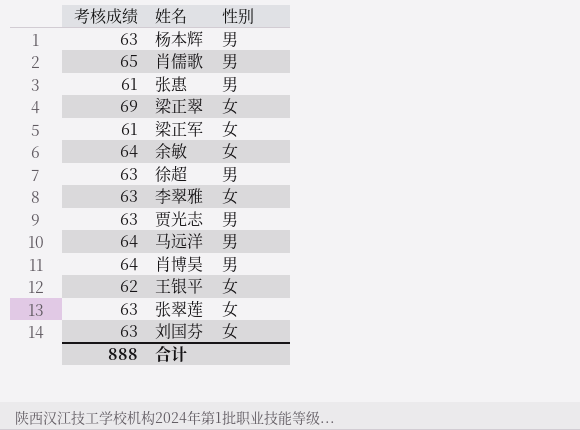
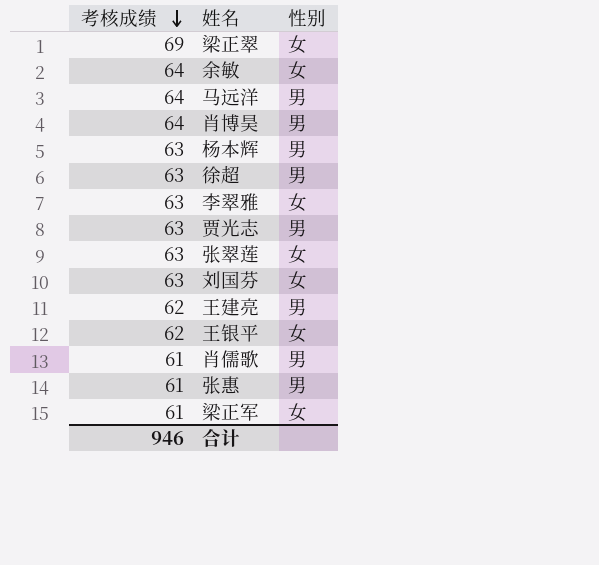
row order: none -> 考核成绩 descending
row 王建亮: none -> 62 | 男
肖儒歌 | 考核成绩: 65 -> 61
合计 | 考核成绩: 888 -> 946

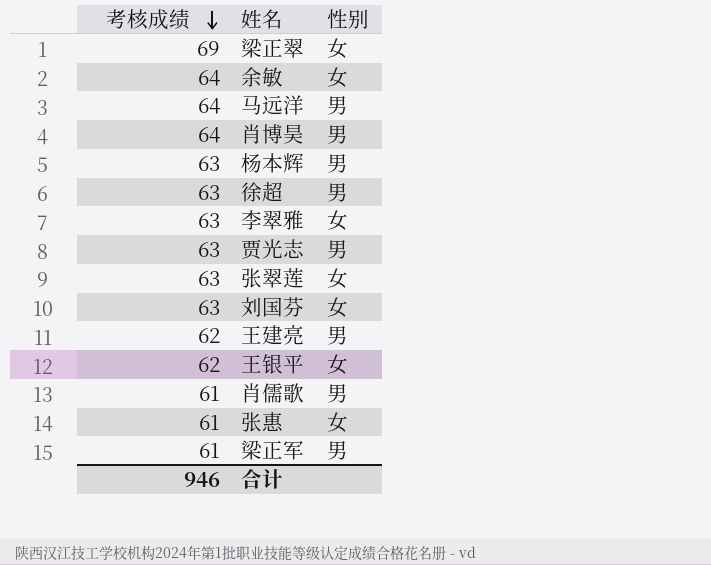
张惠 | 性别: 男 -> 女
梁正军 | 性别: 女 -> 男

